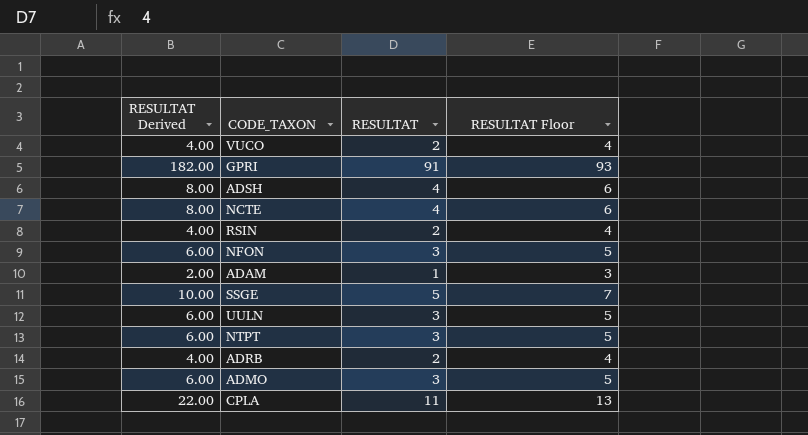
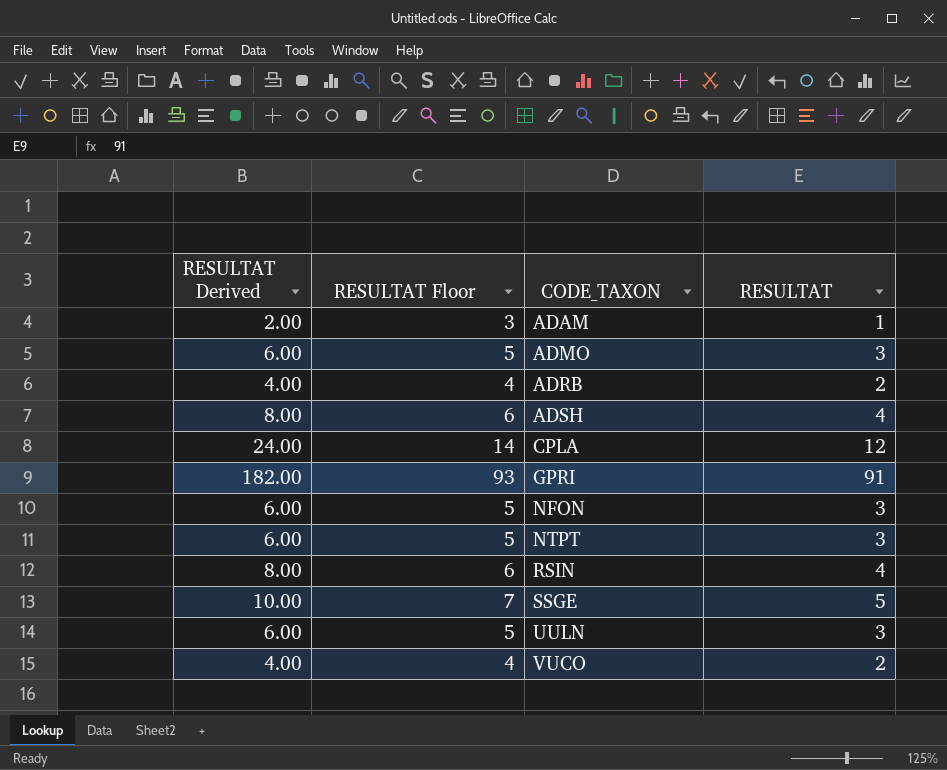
row order: none -> CODE_TAXON ascending
column RESULTAT Floor | position: 4 -> 2
row NCTE: 8.00 | 4 | 6 -> none
CPLA | RESULTAT Derived: 22.00 -> 24.00
CPLA | RESULTAT Floor: 13 -> 14
CPLA | RESULTAT: 11 -> 12
RSIN | RESULTAT Derived: 4.00 -> 8.00
RSIN | RESULTAT Floor: 4 -> 6
RSIN | RESULTAT: 2 -> 4

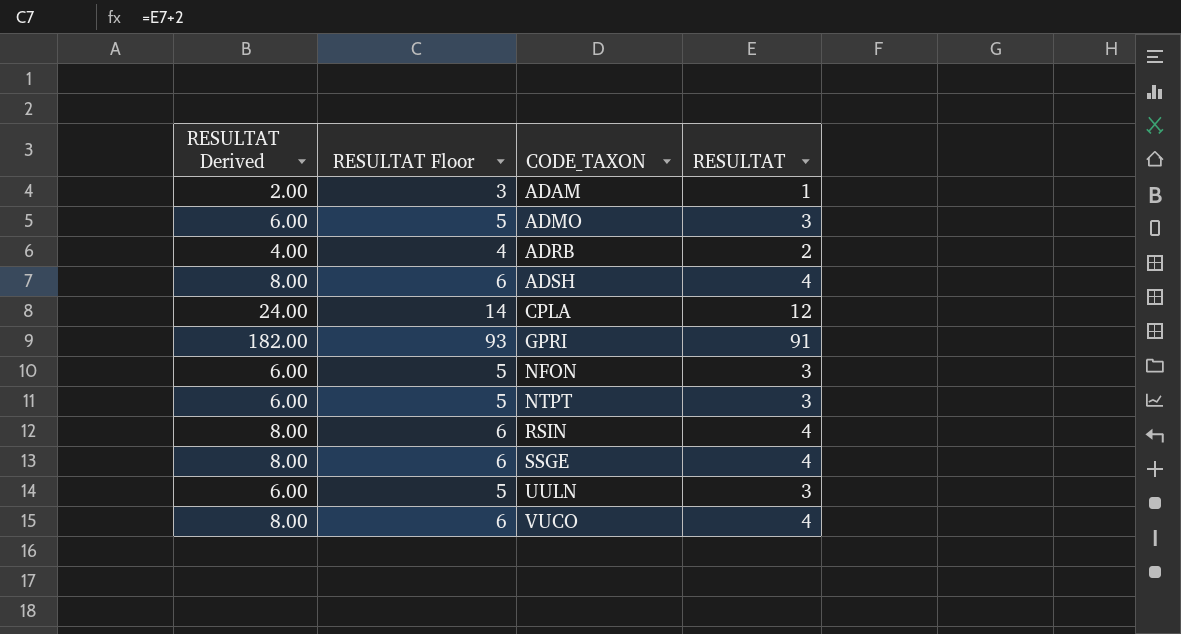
SSGE | RESULTAT Derived: 10.00 -> 8.00
SSGE | RESULTAT Floor: 7 -> 6
SSGE | RESULTAT: 5 -> 4
VUCO | RESULTAT Derived: 4.00 -> 8.00
VUCO | RESULTAT Floor: 4 -> 6
VUCO | RESULTAT: 2 -> 4

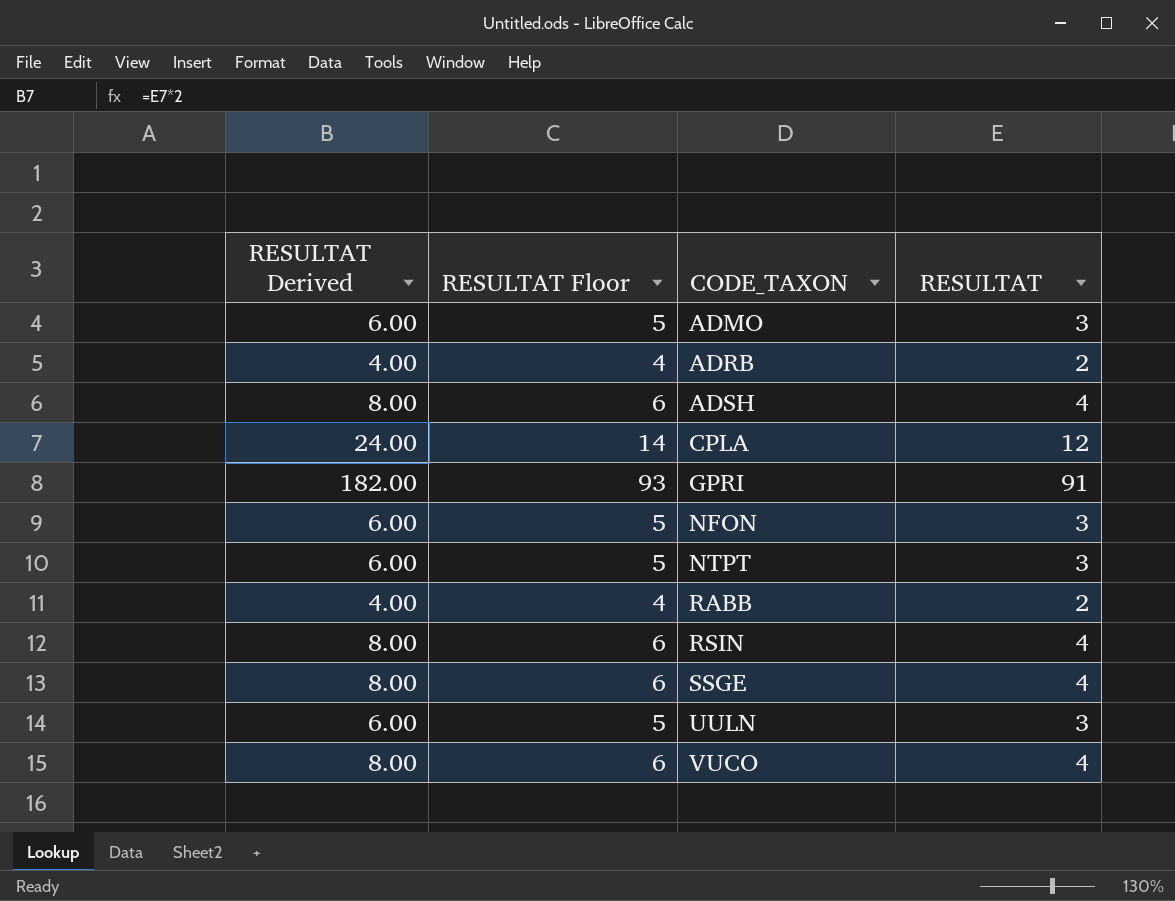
row ADAM: 2.00 | 3 | 1 -> none
row RABB: none -> 4.00 | 4 | 2

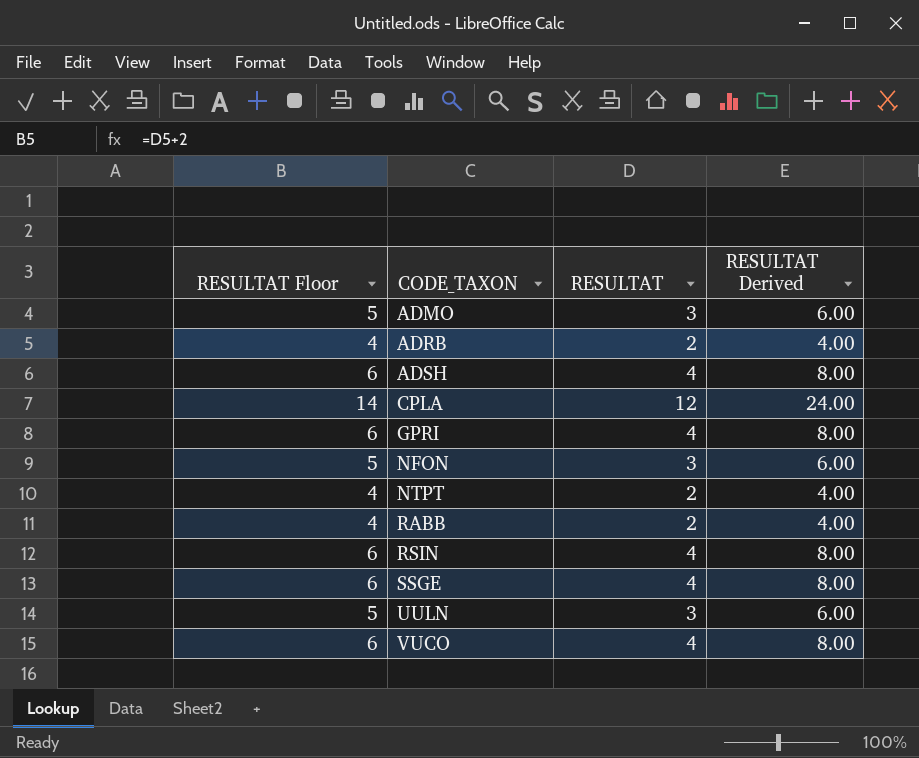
column RESULTAT Derived | position: 1 -> 4
GPRI | RESULTAT Floor: 93 -> 6
GPRI | RESULTAT: 91 -> 4
GPRI | RESULTAT Derived: 182.00 -> 8.00
NTPT | RESULTAT Floor: 5 -> 4
NTPT | RESULTAT: 3 -> 2
NTPT | RESULTAT Derived: 6.00 -> 4.00

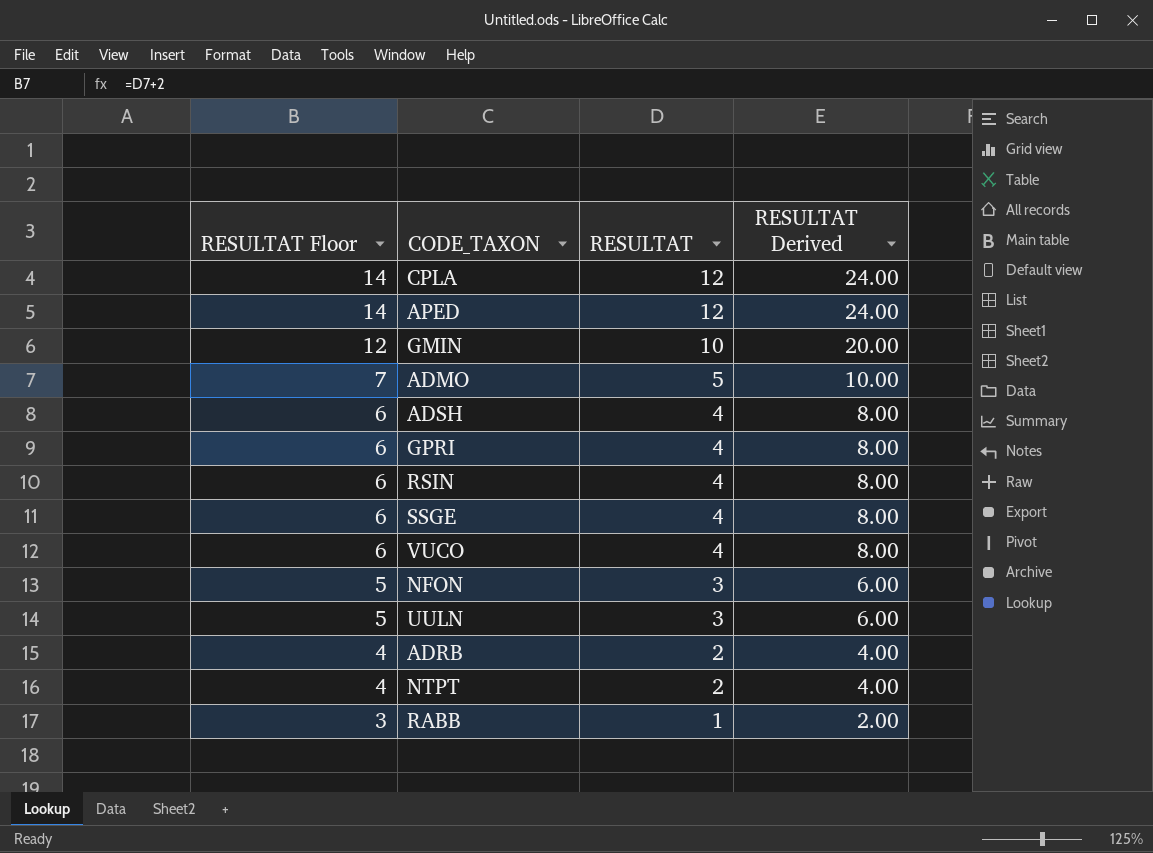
row order: CODE_TAXON ascending -> RESULTAT Floor descending
row APED: none -> 14 | 12 | 24.00
row GMIN: none -> 12 | 10 | 20.00
ADMO | RESULTAT Floor: 5 -> 7
ADMO | RESULTAT: 3 -> 5
ADMO | RESULTAT Derived: 6.00 -> 10.00
RABB | RESULTAT Floor: 4 -> 3
RABB | RESULTAT: 2 -> 1
RABB | RESULTAT Derived: 4.00 -> 2.00

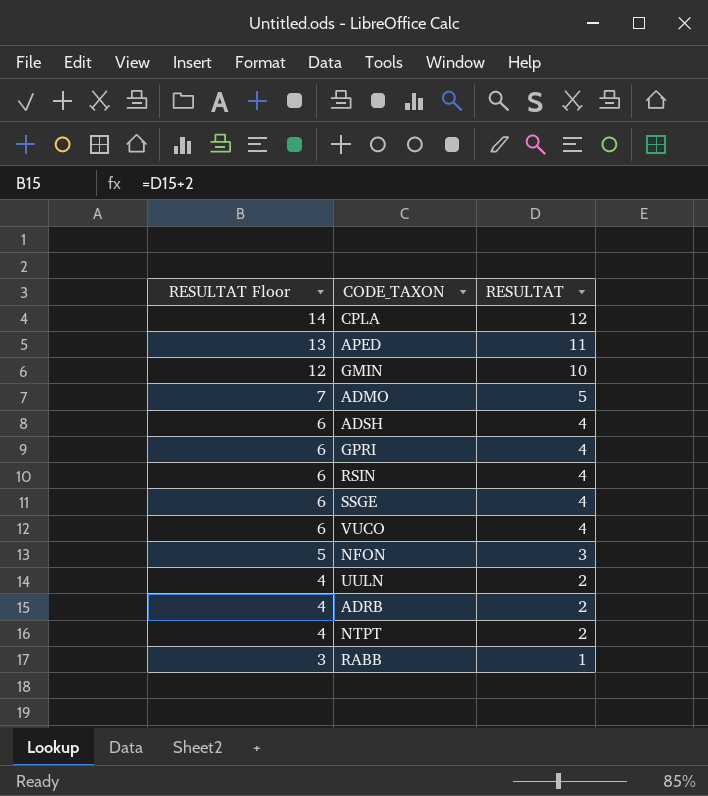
column RESULTAT Derived | formula: [RESULTAT] * 2 -> none
APED | RESULTAT Floor: 14 -> 13
APED | RESULTAT: 12 -> 11
UULN | RESULTAT Floor: 5 -> 4
UULN | RESULTAT: 3 -> 2

